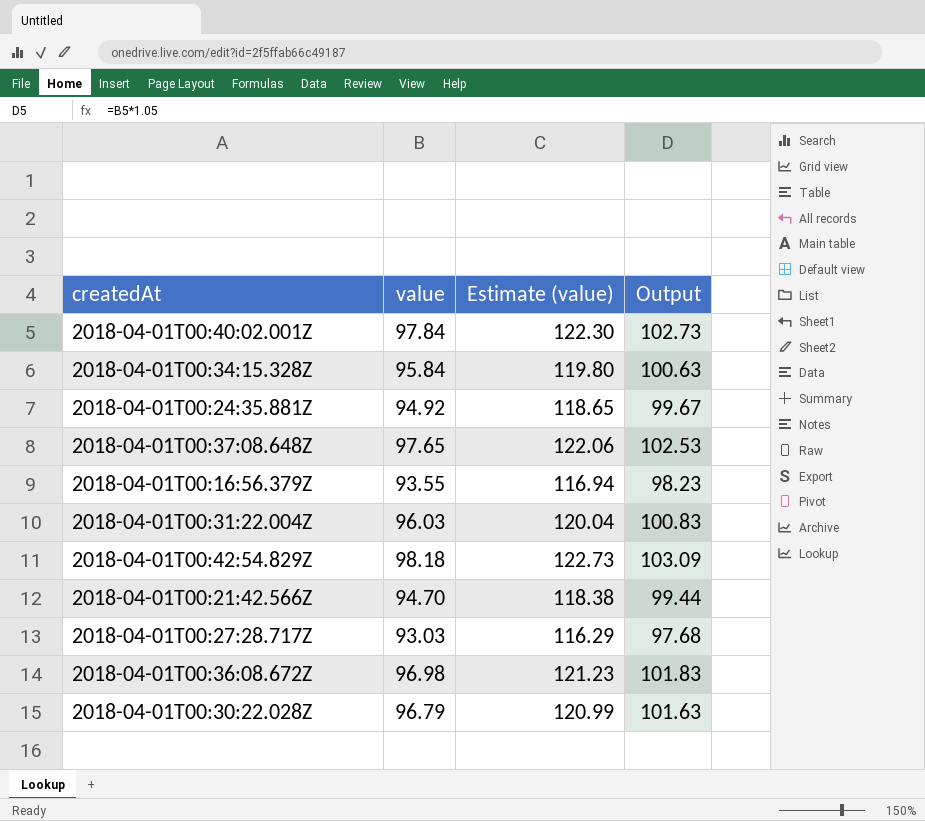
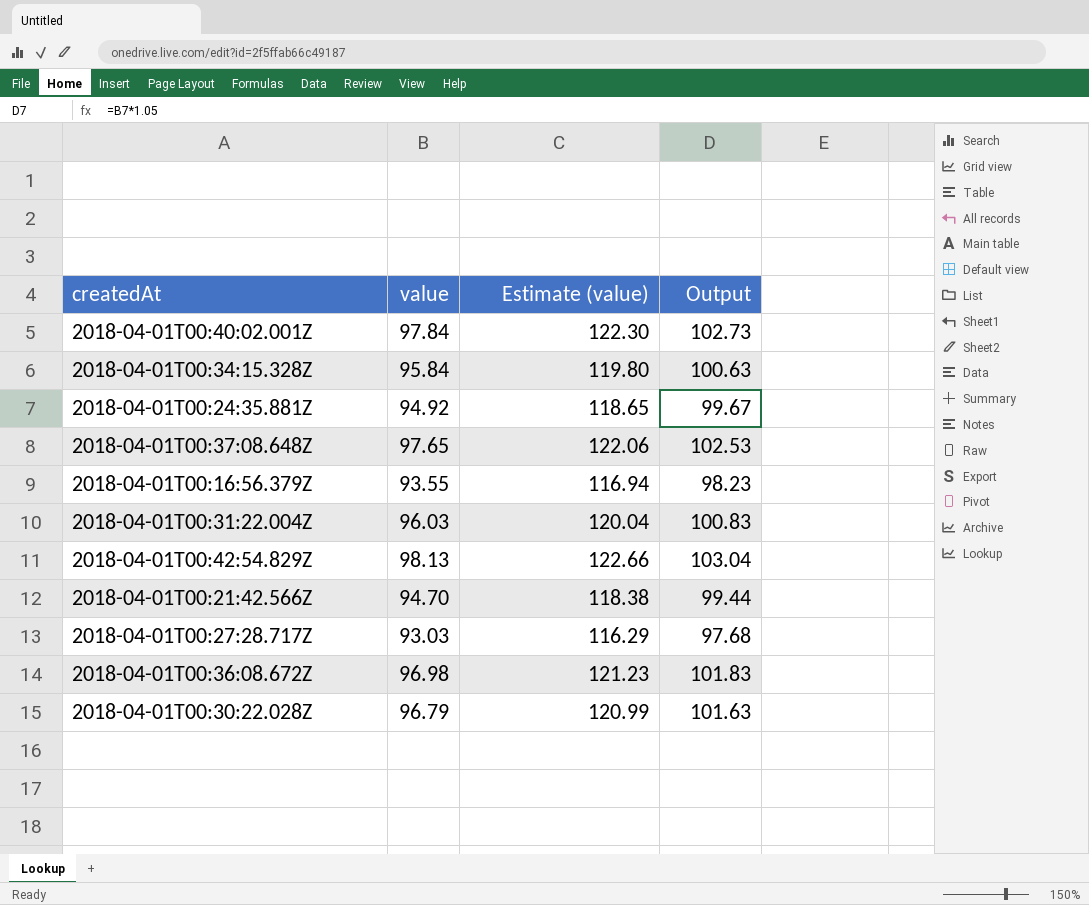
2018-04-01T00:42:54.829Z | value: 98.18 -> 98.13
2018-04-01T00:42:54.829Z | Estimate (value): 122.73 -> 122.66
2018-04-01T00:42:54.829Z | Output: 103.09 -> 103.04

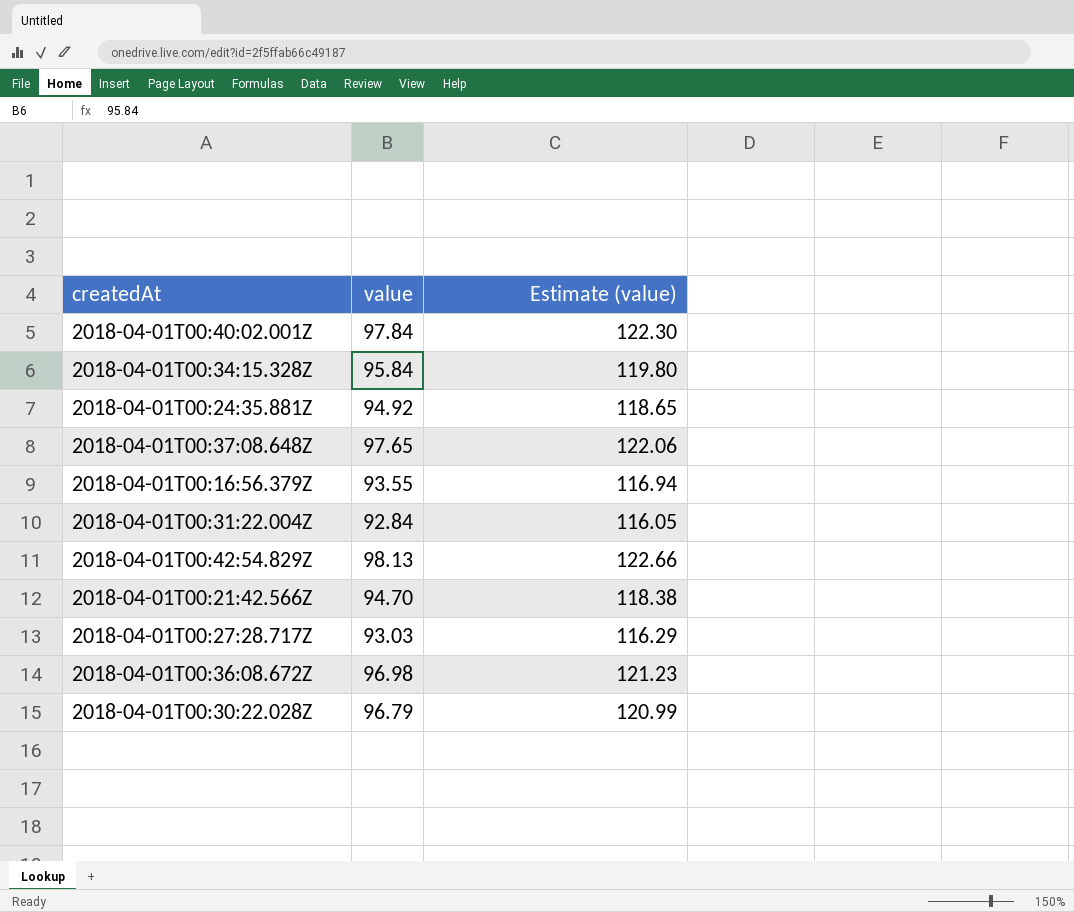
column Output | formula: [value] * 1.05 -> none
2018-04-01T00:31:22.004Z | value: 96.03 -> 92.84
2018-04-01T00:31:22.004Z | Estimate (value): 120.04 -> 116.05

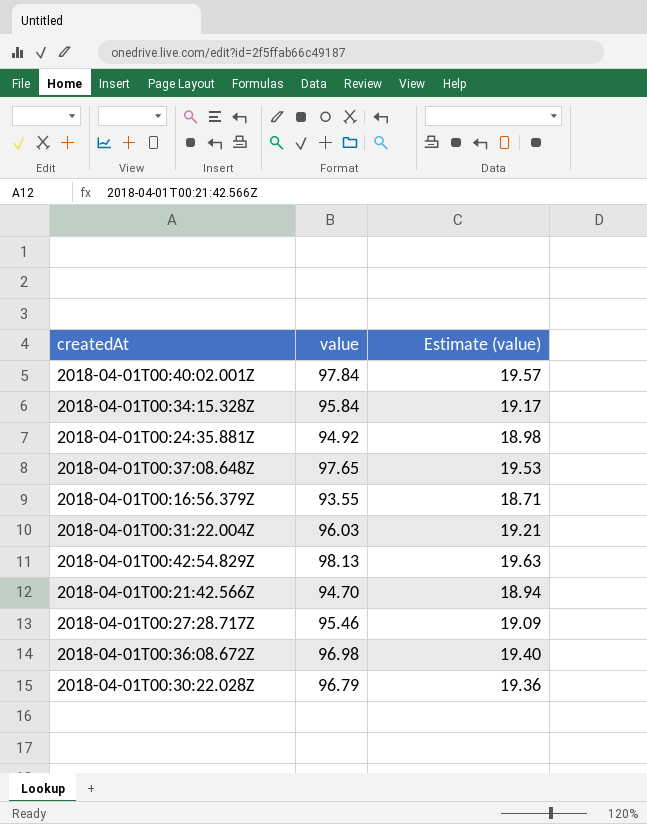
column Estimate (value) | formula: [value] * 1.25 -> [value] * 0.2
2018-04-01T00:31:22.004Z | value: 92.84 -> 96.03
2018-04-01T00:27:28.717Z | value: 93.03 -> 95.46

